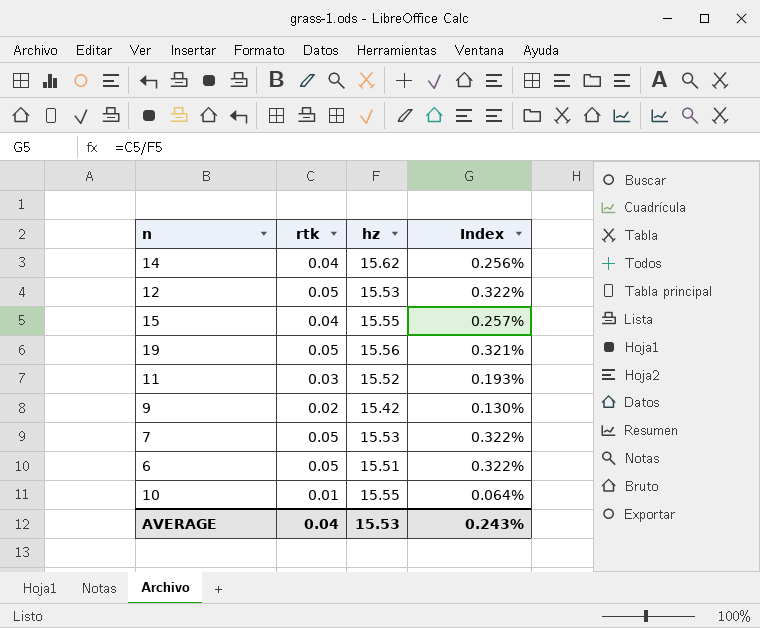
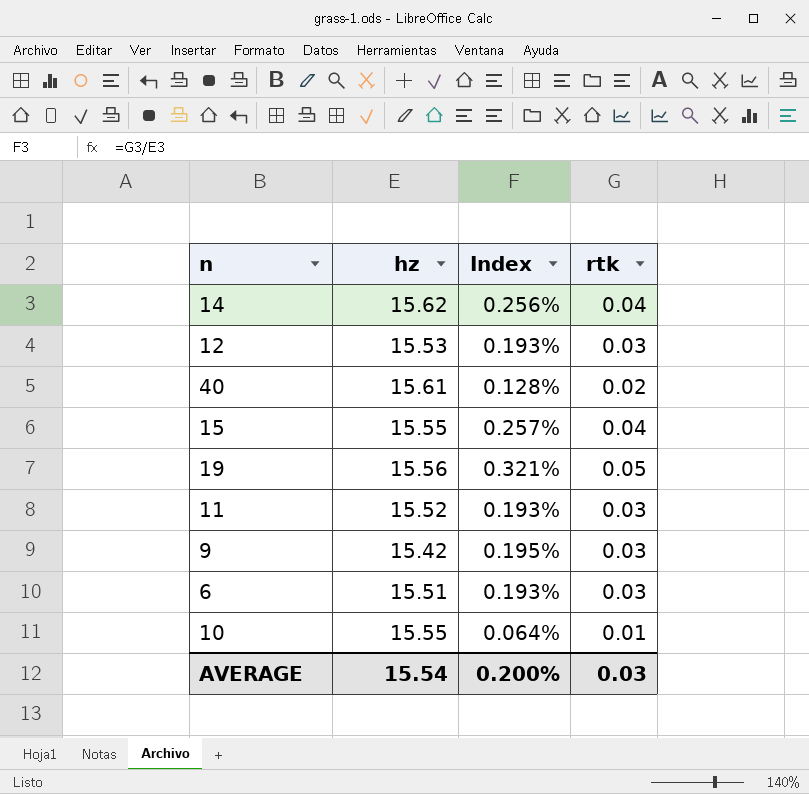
column rtk | position: 2 -> 4
row 7: 0.05 | 15.53 | 0.322% -> none
12 | Index: 0.322% -> 0.193%
12 | rtk: 0.05 -> 0.03
row 40: none -> 15.61 | 0.128% | 0.02
9 | Index: 0.130% -> 0.195%
9 | rtk: 0.02 -> 0.03
6 | Index: 0.322% -> 0.193%
6 | rtk: 0.05 -> 0.03
AVERAGE | hz: 15.53 -> 15.54
AVERAGE | Index: 0.243% -> 0.200%
AVERAGE | rtk: 0.04 -> 0.03

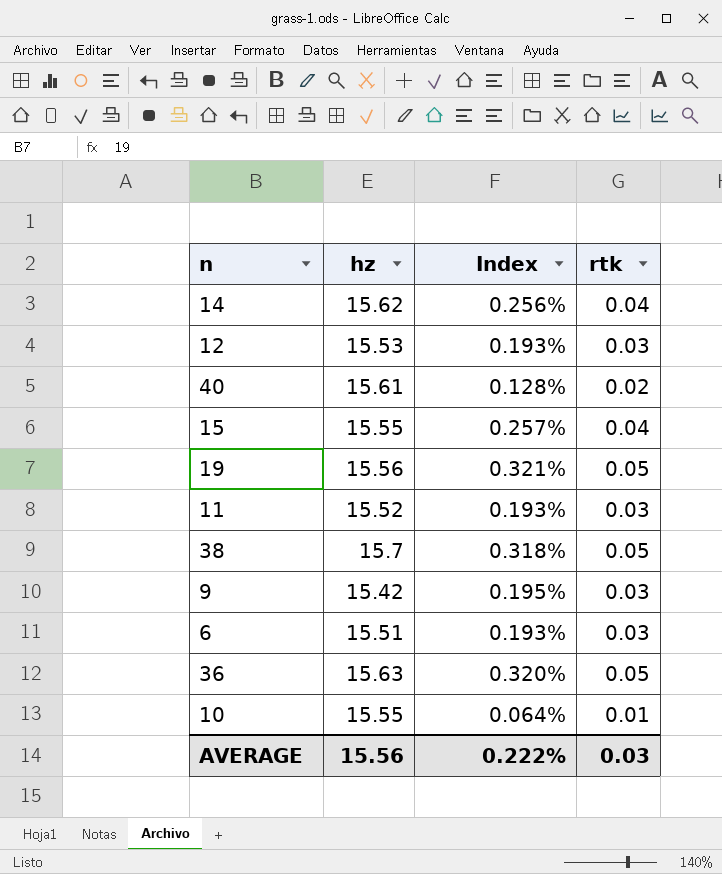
row 38: none -> 15.7 | 0.318% | 0.05
row 36: none -> 15.63 | 0.320% | 0.05
AVERAGE | hz: 15.54 -> 15.56
AVERAGE | Index: 0.200% -> 0.222%

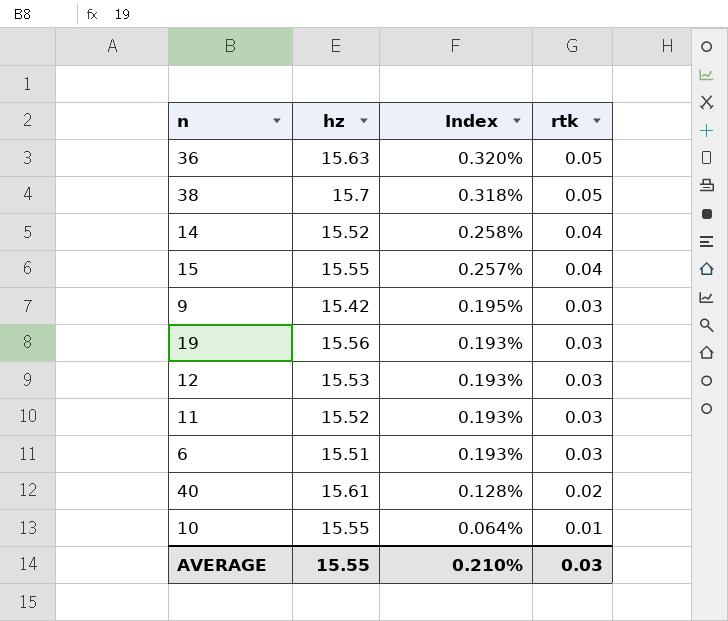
row order: none -> Index descending
14 | hz: 15.62 -> 15.52
14 | Index: 0.256% -> 0.258%
19 | Index: 0.321% -> 0.193%
19 | rtk: 0.05 -> 0.03
AVERAGE | hz: 15.56 -> 15.55
AVERAGE | Index: 0.222% -> 0.210%

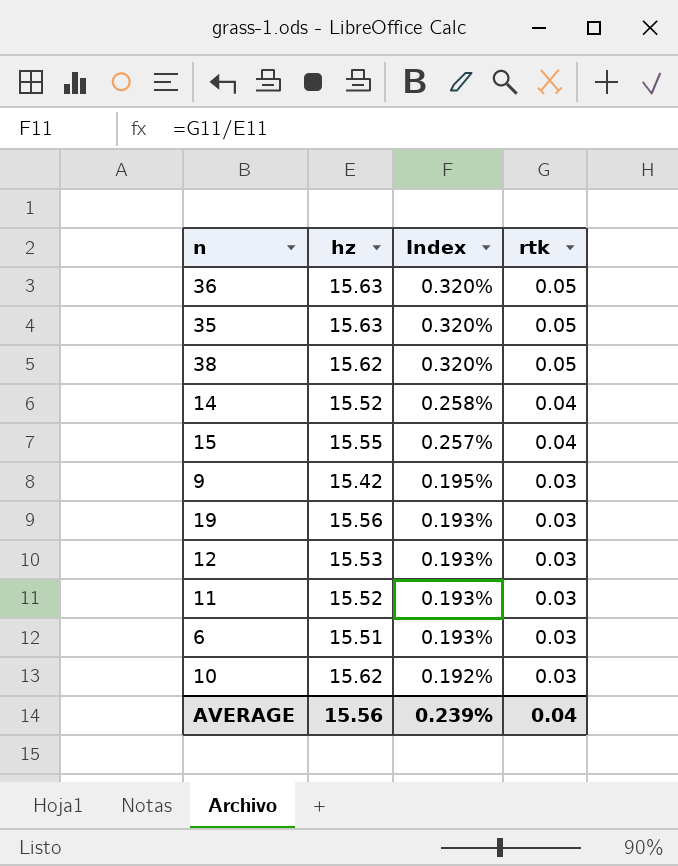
row 40: 15.61 | 0.128% | 0.02 -> none
row 35: none -> 15.63 | 0.320% | 0.05
38 | hz: 15.7 -> 15.62
38 | Index: 0.318% -> 0.320%
10 | hz: 15.55 -> 15.62
10 | Index: 0.064% -> 0.192%
10 | rtk: 0.01 -> 0.03
AVERAGE | hz: 15.55 -> 15.56
AVERAGE | Index: 0.210% -> 0.239%
AVERAGE | rtk: 0.03 -> 0.04

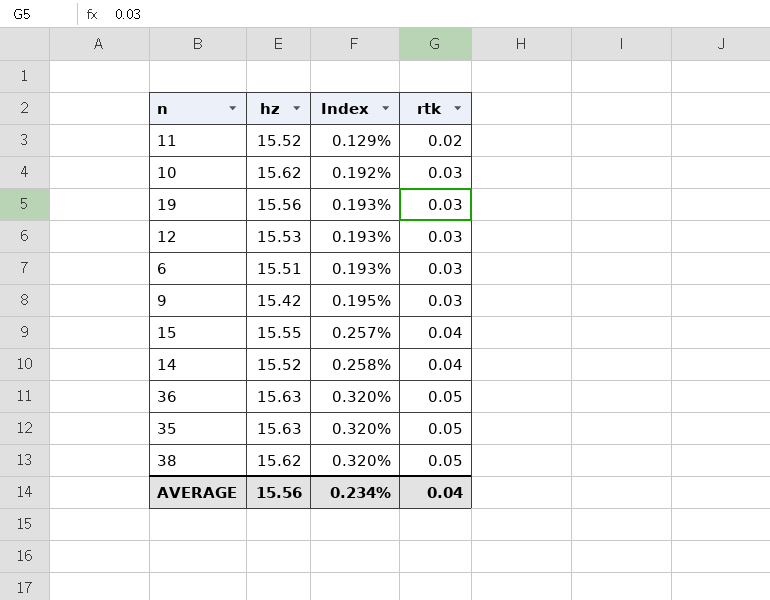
row order: Index descending -> Index ascending
11 | Index: 0.193% -> 0.129%
11 | rtk: 0.03 -> 0.02
AVERAGE | Index: 0.239% -> 0.234%

